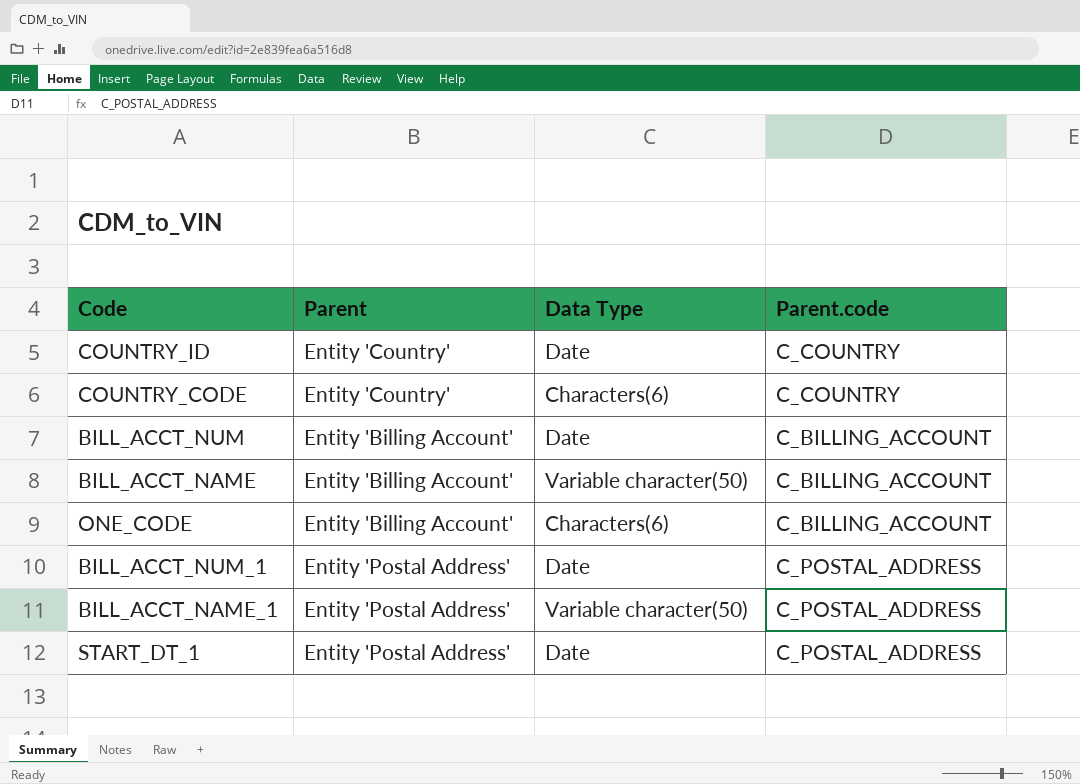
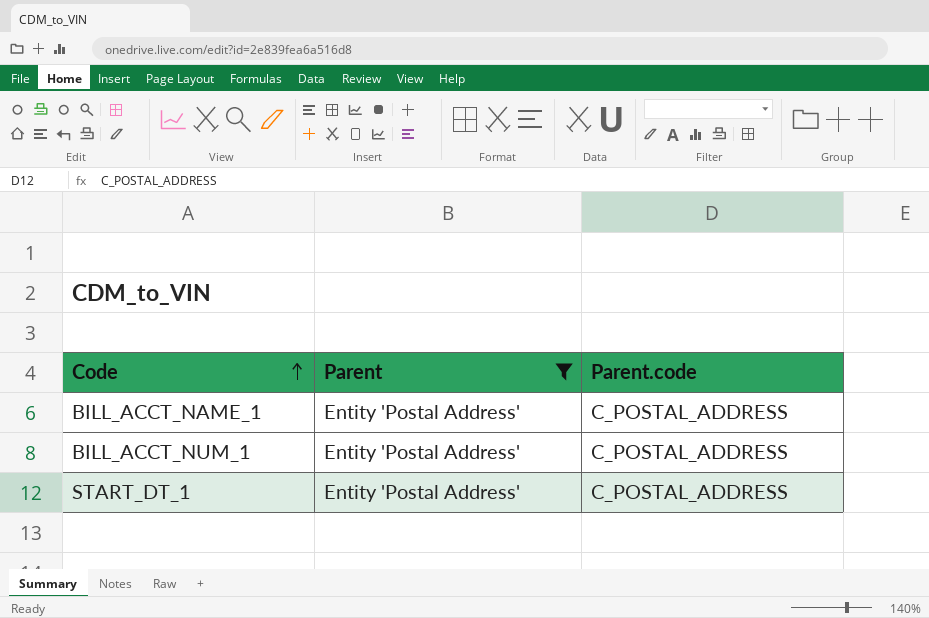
filter: none -> Parent = Entity 'Postal Address'
row order: none -> Code ascending
column Data Type | position: 3 -> none

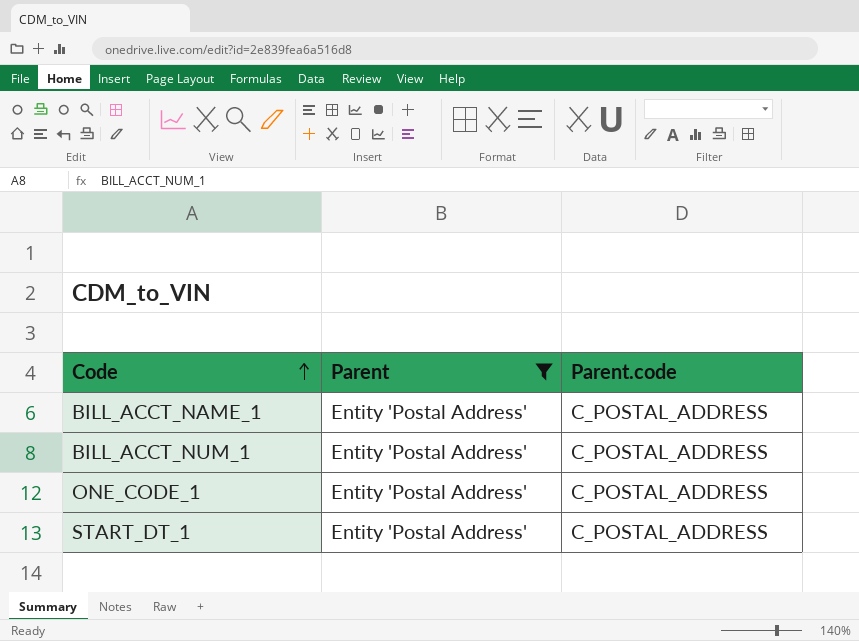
row ONE_CODE_1: none -> Entity 'Postal Address' | C_POSTAL_ADDRESS

